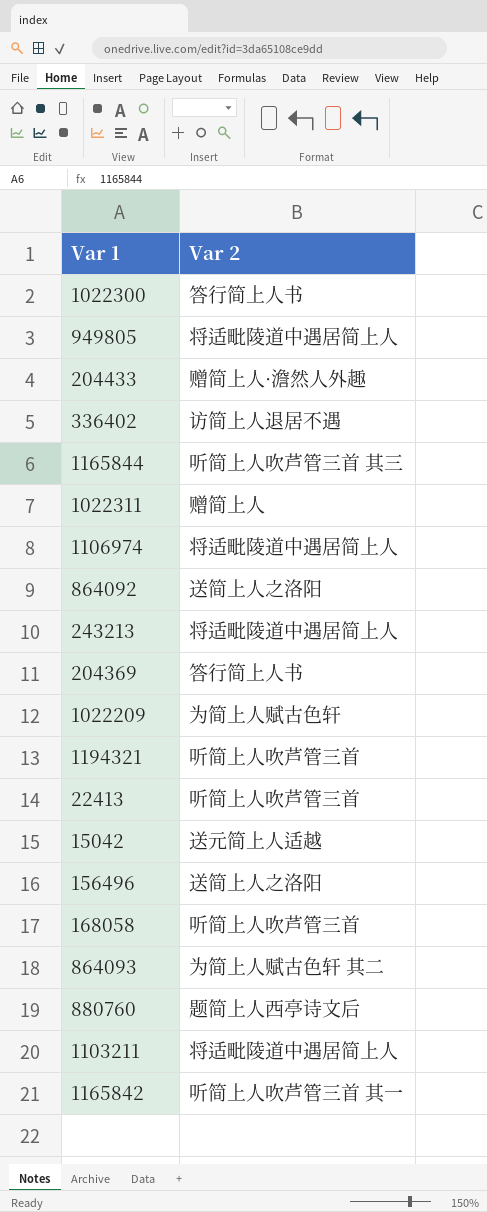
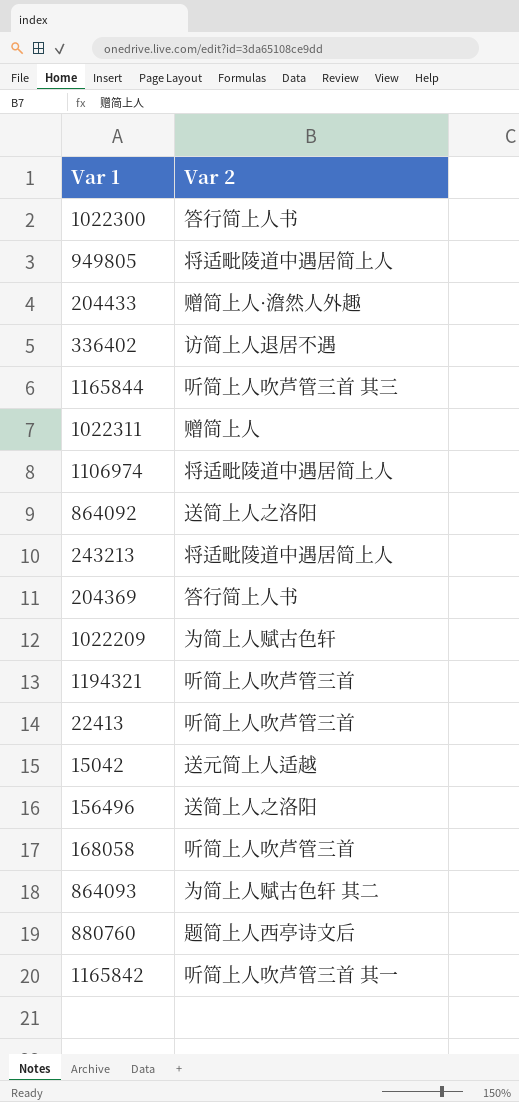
row 1103211: 将适毗陵道中遇居简上人 -> none

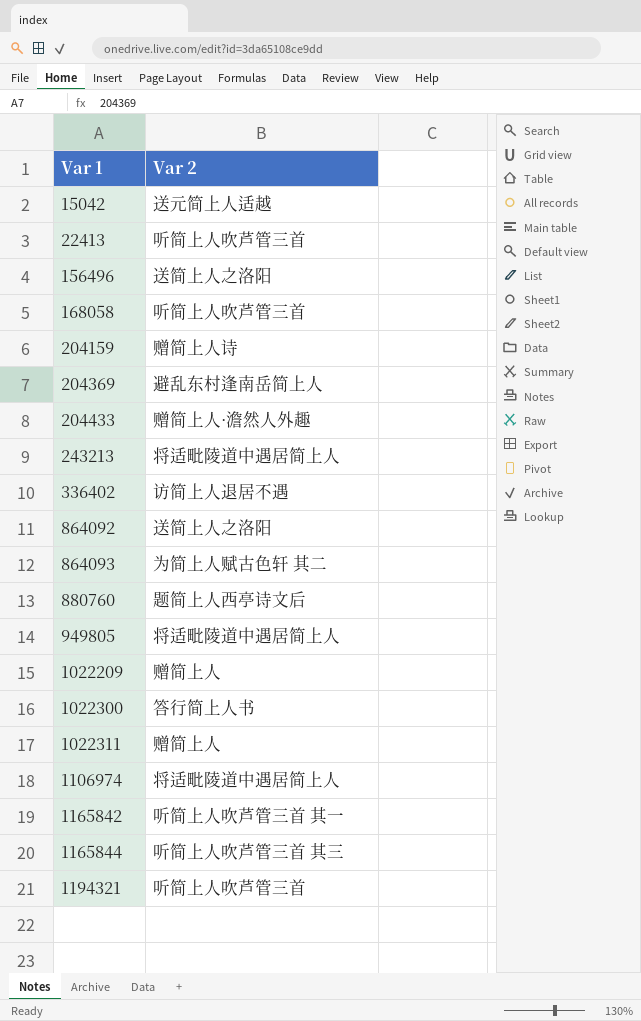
row order: none -> Var 1 ascending
row 204159: none -> 赠简上人诗
204369 | Var 2: 答行简上人书 -> 避乱东村逢南岳简上人
1022209 | Var 2: 为简上人赋古色轩 -> 赠简上人

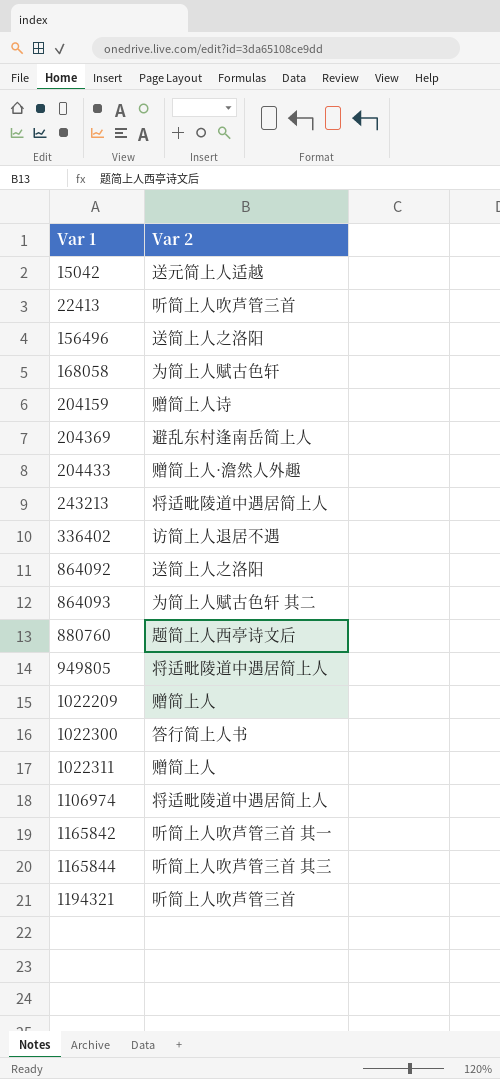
168058 | Var 2: 听简上人吹芦管三首 -> 为简上人赋古色轩

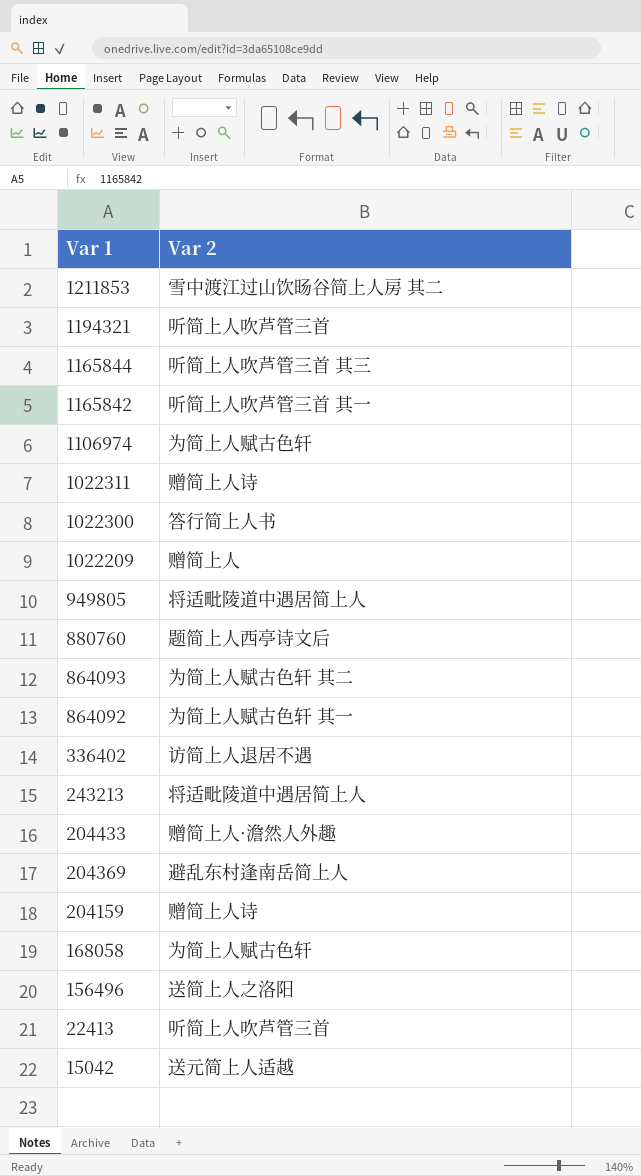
row order: Var 1 ascending -> Var 1 descending
row 1211853: none -> 雪中渡江过山饮旸谷简上人房 其二
1106974 | Var 2: 将适毗陵道中遇居简上人 -> 为简上人赋古色轩
1022311 | Var 2: 赠简上人 -> 赠简上人诗
864092 | Var 2: 送简上人之洛阳 -> 为简上人赋古色轩 其一

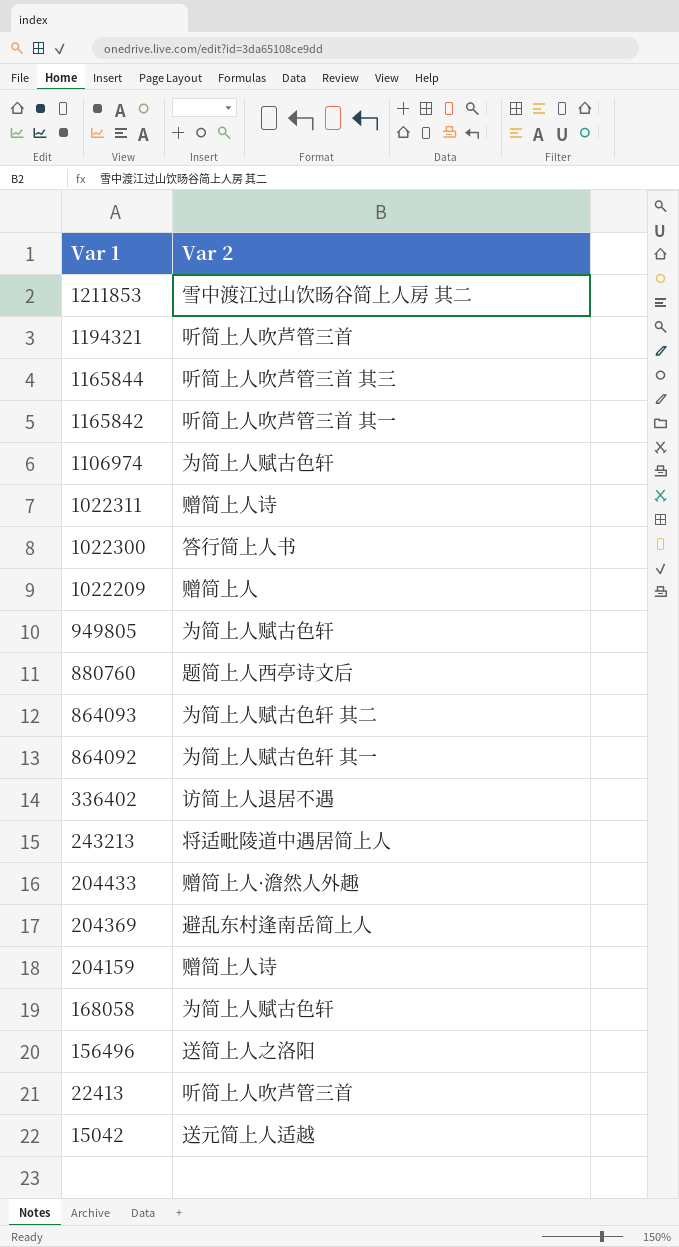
949805 | Var 2: 将适毗陵道中遇居简上人 -> 为简上人赋古色轩

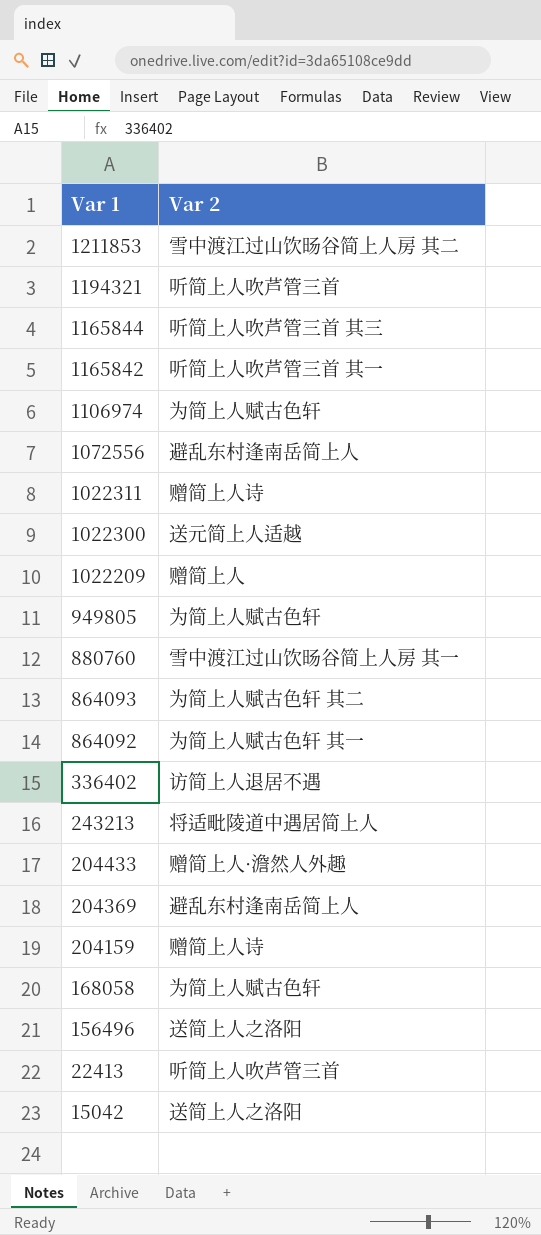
row 1072556: none -> 避乱东村逢南岳简上人
1022300 | Var 2: 答行简上人书 -> 送元简上人适越
880760 | Var 2: 题简上人西亭诗文后 -> 雪中渡江过山饮旸谷简上人房 其一
15042 | Var 2: 送元简上人适越 -> 送简上人之洛阳

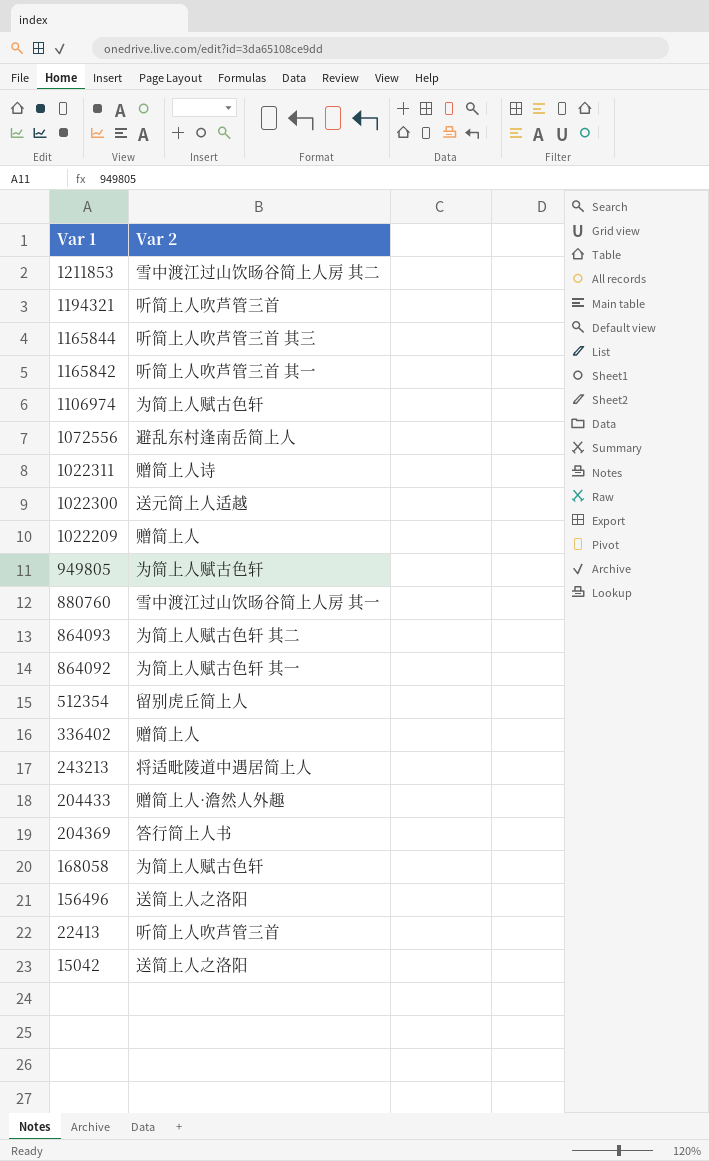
row 204159: 赠简上人诗 -> none
row 512354: none -> 留别虎丘简上人
336402 | Var 2: 访简上人退居不遇 -> 赠简上人
204369 | Var 2: 避乱东村逢南岳简上人 -> 答行简上人书

